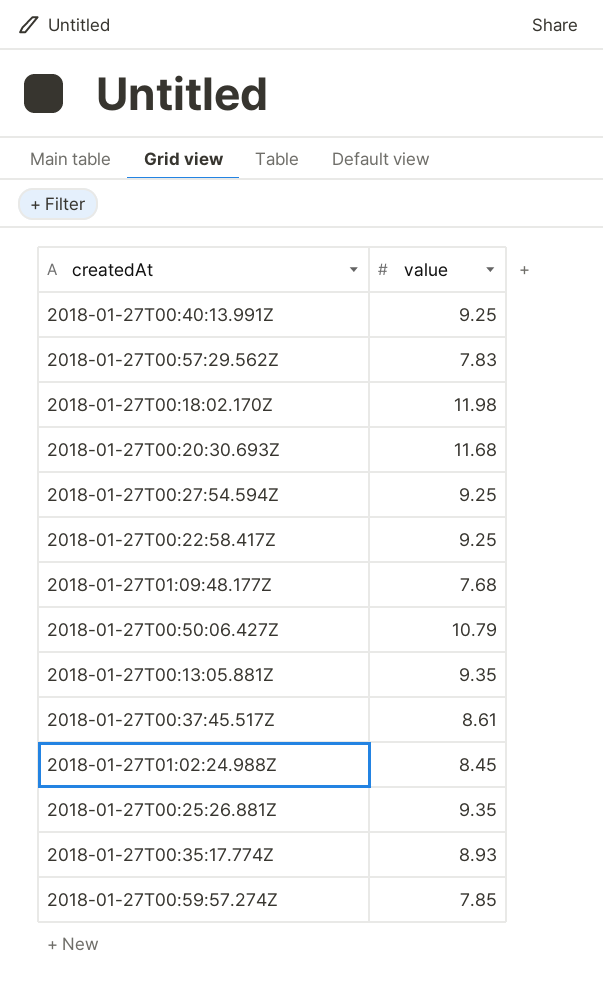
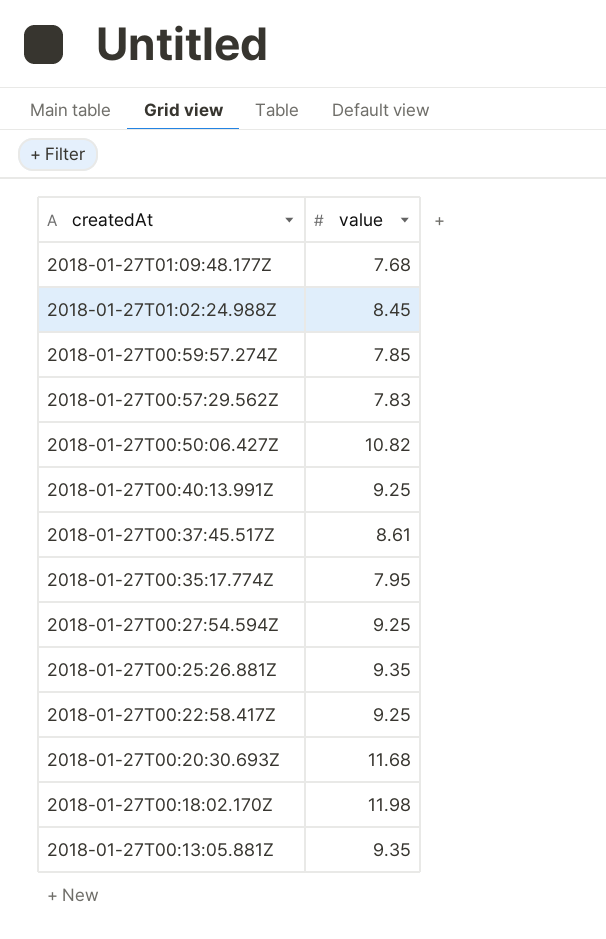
row order: none -> createdAt descending
2018-01-27T00:50:06.427Z | value: 10.79 -> 10.82
2018-01-27T00:35:17.774Z | value: 8.93 -> 7.95

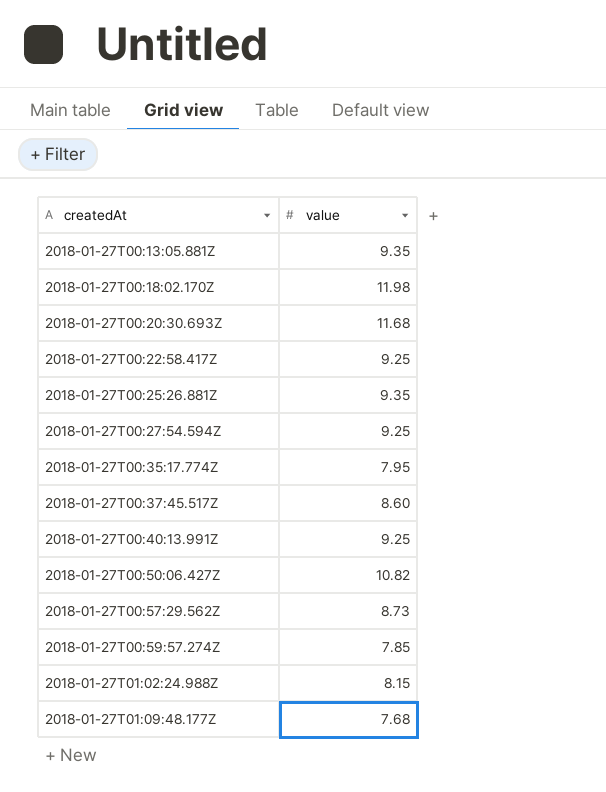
row order: createdAt descending -> createdAt ascending
2018-01-27T00:37:45.517Z | value: 8.61 -> 8.60
2018-01-27T00:57:29.562Z | value: 7.83 -> 8.73
2018-01-27T01:02:24.988Z | value: 8.45 -> 8.15

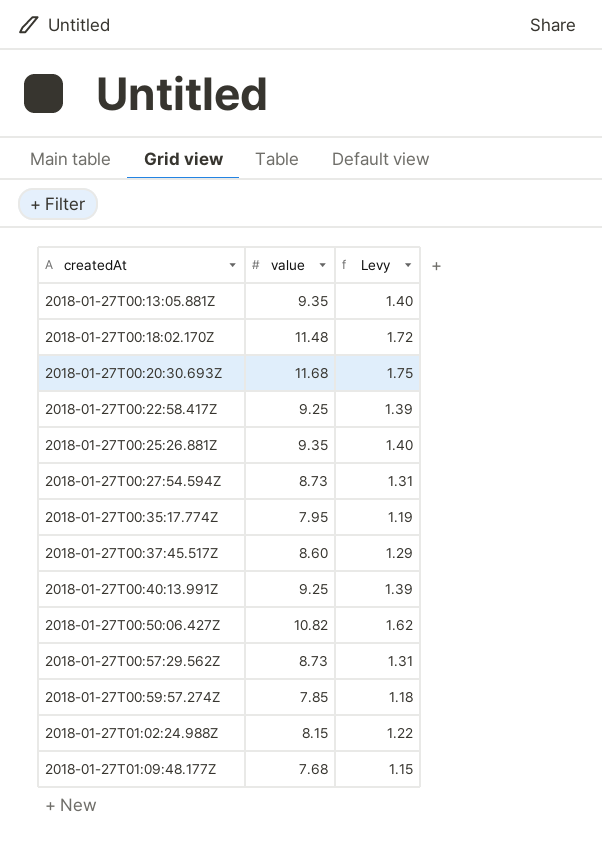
column Levy | formula: none -> [value] * 0.15
2018-01-27T00:18:02.170Z | value: 11.98 -> 11.48
2018-01-27T00:27:54.594Z | value: 9.25 -> 8.73

